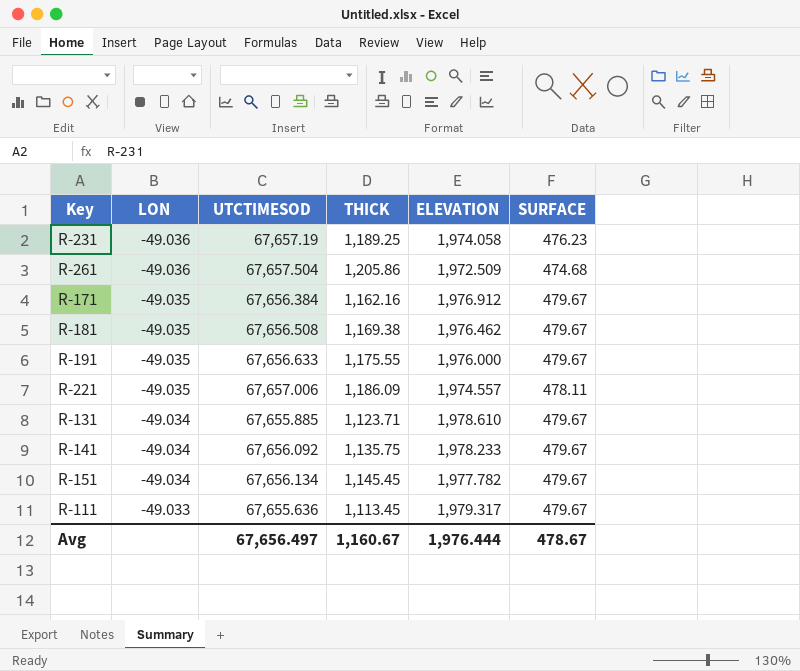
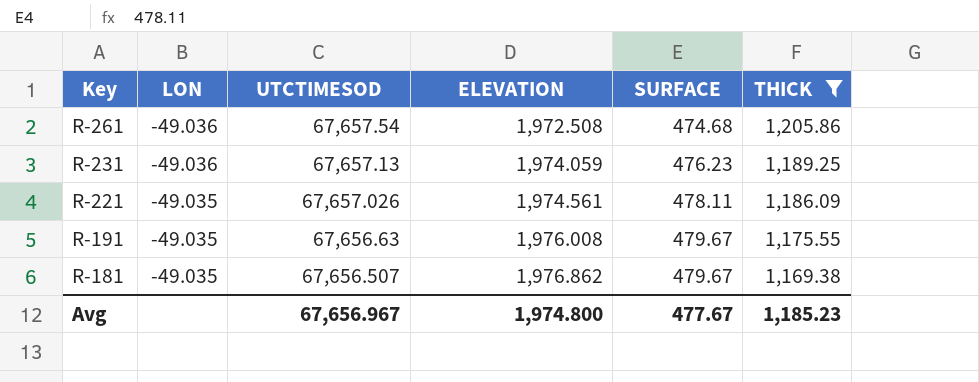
filter: none -> THICK >= 1,169.38
row order: LON ascending -> Key descending
column THICK | position: 4 -> 6
R-261 | UTCTIMESOD: 67,657.504 -> 67,657.54
R-261 | ELEVATION: 1,972.509 -> 1,972.508
R-231 | UTCTIMESOD: 67,657.19 -> 67,657.13
R-231 | ELEVATION: 1,974.058 -> 1,974.059
R-221 | UTCTIMESOD: 67,657.006 -> 67,657.026
R-221 | ELEVATION: 1,974.557 -> 1,974.561
R-191 | UTCTIMESOD: 67,656.633 -> 67,656.63
R-191 | ELEVATION: 1,976.000 -> 1,976.008
R-181 | UTCTIMESOD: 67,656.508 -> 67,656.507
R-181 | ELEVATION: 1,976.462 -> 1,976.862
Avg | UTCTIMESOD: 67,656.497 -> 67,656.967
Avg | ELEVATION: 1,976.444 -> 1,974.800
Avg | SURFACE: 478.67 -> 477.67
Avg | THICK: 1,160.67 -> 1,185.23

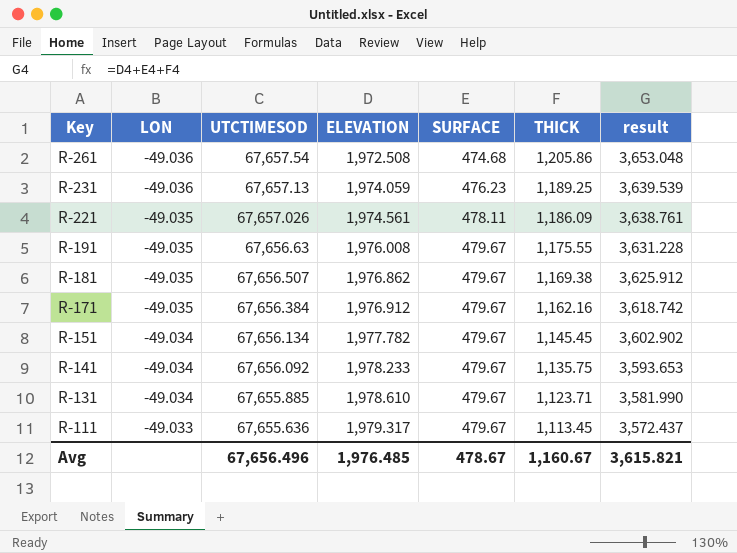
filter: THICK >= 1,169.38 -> none
column result | formula: none -> [ELEVATION] + [SURFACE] + [THICK]
Avg | UTCTIMESOD: 67,656.967 -> 67,656.496
Avg | ELEVATION: 1,974.800 -> 1,976.485
Avg | SURFACE: 477.67 -> 478.67
Avg | THICK: 1,185.23 -> 1,160.67

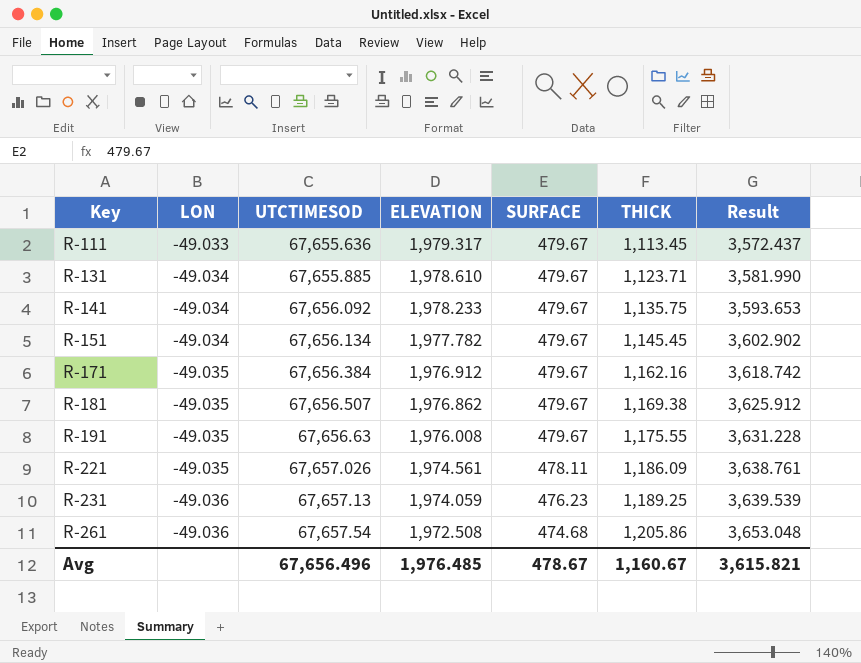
row order: Key descending -> Key ascending
column name: result -> Result

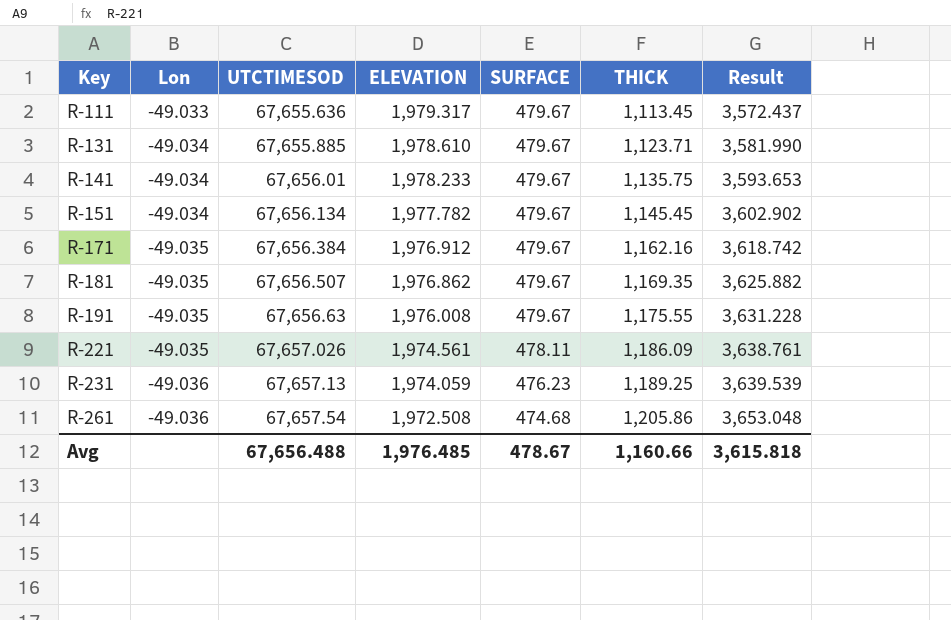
column name: LON -> Lon
R-141 | UTCTIMESOD: 67,656.092 -> 67,656.01
R-181 | THICK: 1,169.38 -> 1,169.35
R-181 | Result: 3,625.912 -> 3,625.882
Avg | UTCTIMESOD: 67,656.496 -> 67,656.488
Avg | THICK: 1,160.67 -> 1,160.66
Avg | Result: 3,615.821 -> 3,615.818

